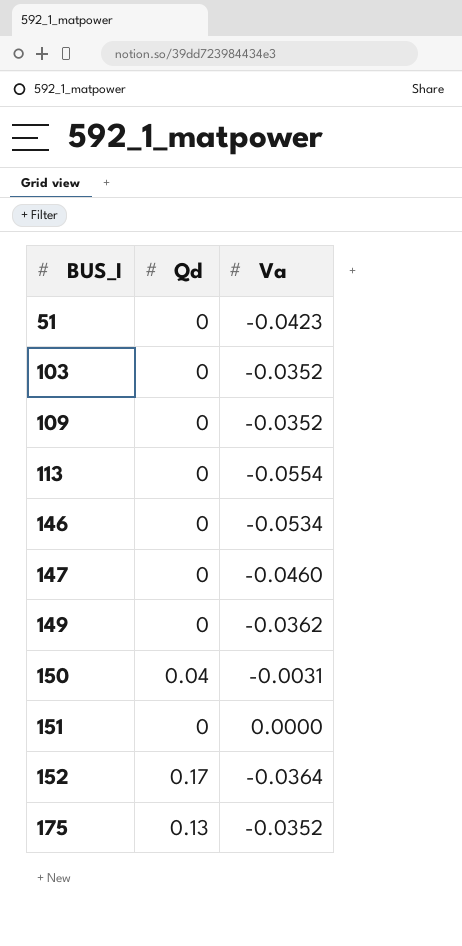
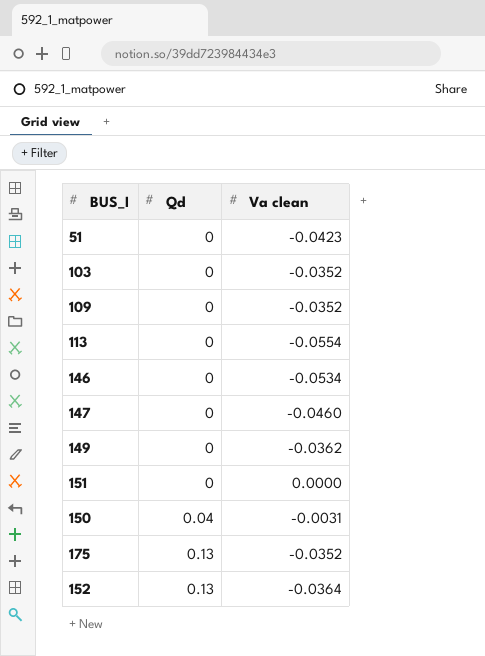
row order: BUS_I ascending -> Qd ascending
column name: Va -> Va clean
152 | Qd: 0.17 -> 0.13

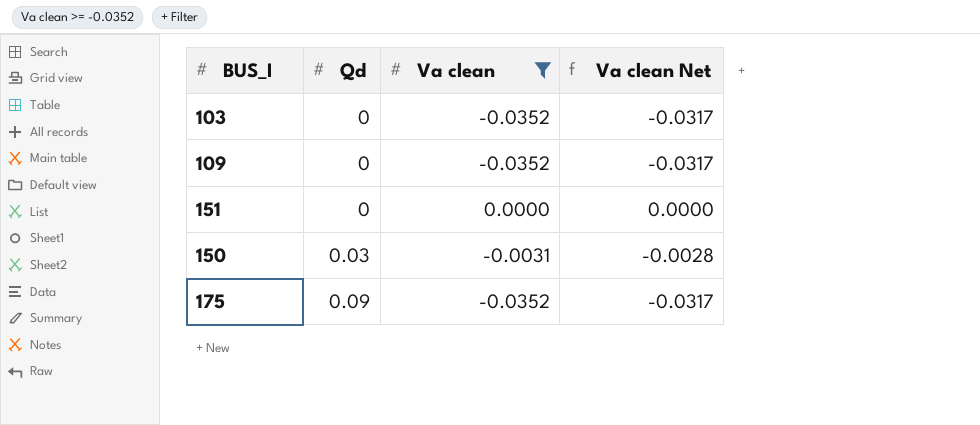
filter: none -> Va clean >= -0.0352
column Va clean Net | formula: none -> [Va clean] * 0.9
150 | Qd: 0.04 -> 0.03
175 | Qd: 0.13 -> 0.09

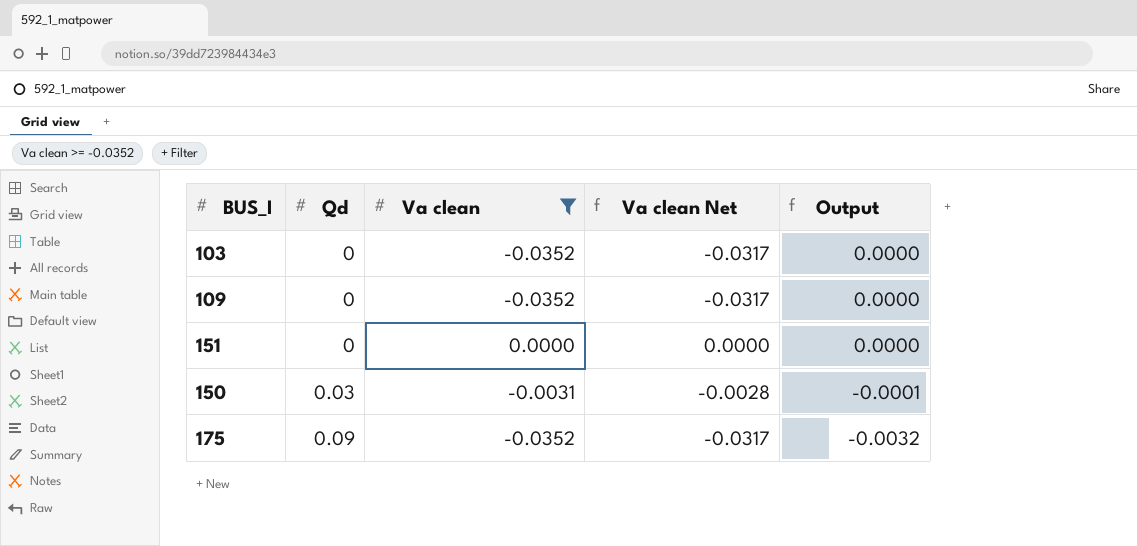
column Output | formula: none -> [Qd] * [Va clean]

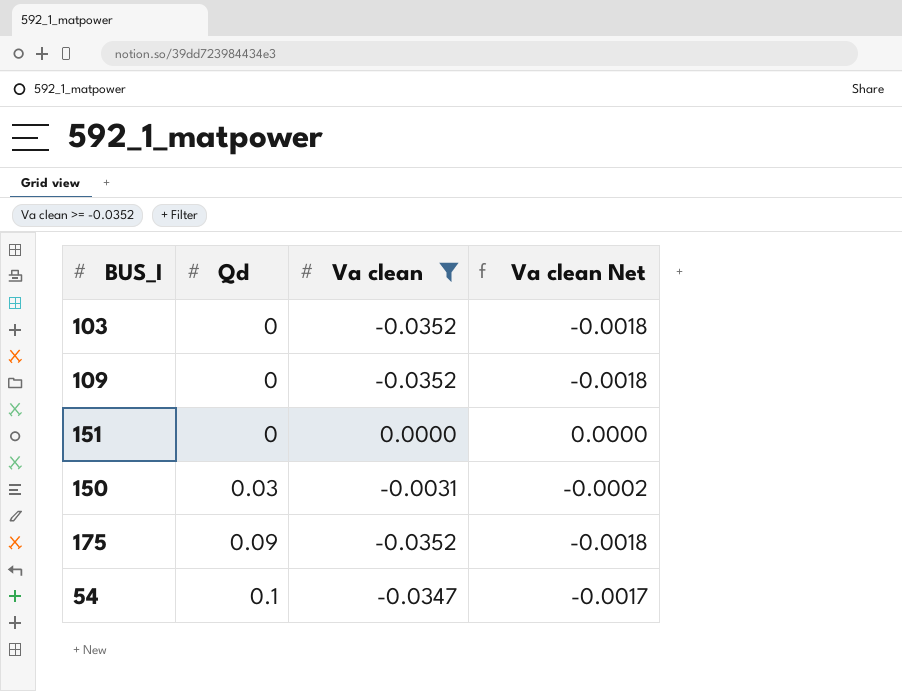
column Output | formula: [Qd] * [Va clean] -> none
column Va clean Net | formula: [Va clean] * 0.9 -> [Va clean] * 0.05
row 54: none -> 0.1 | -0.0347 | -0.0017

